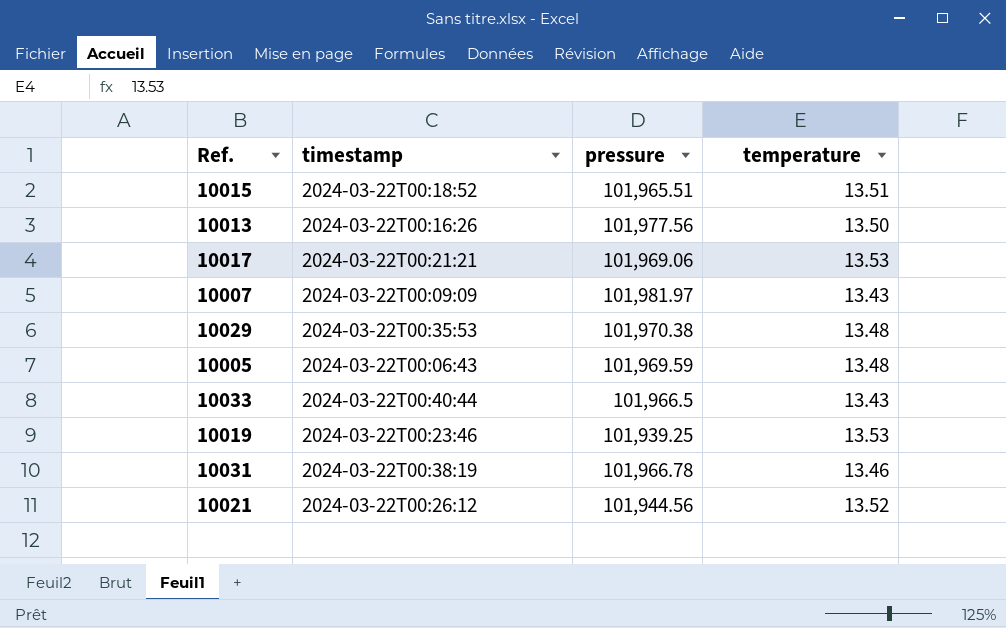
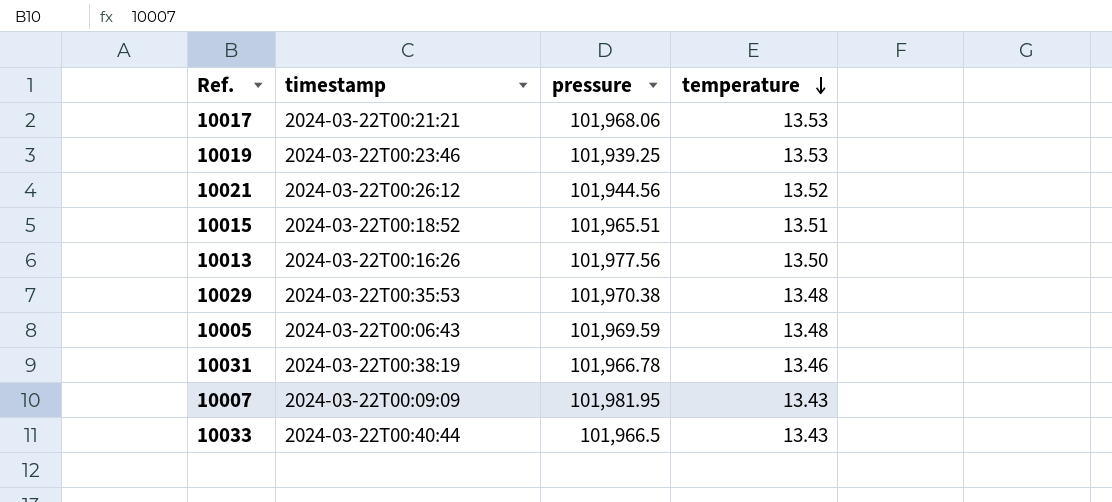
row order: none -> temperature descending
10017 | pressure: 101,969.06 -> 101,968.06
10007 | pressure: 101,981.97 -> 101,981.95

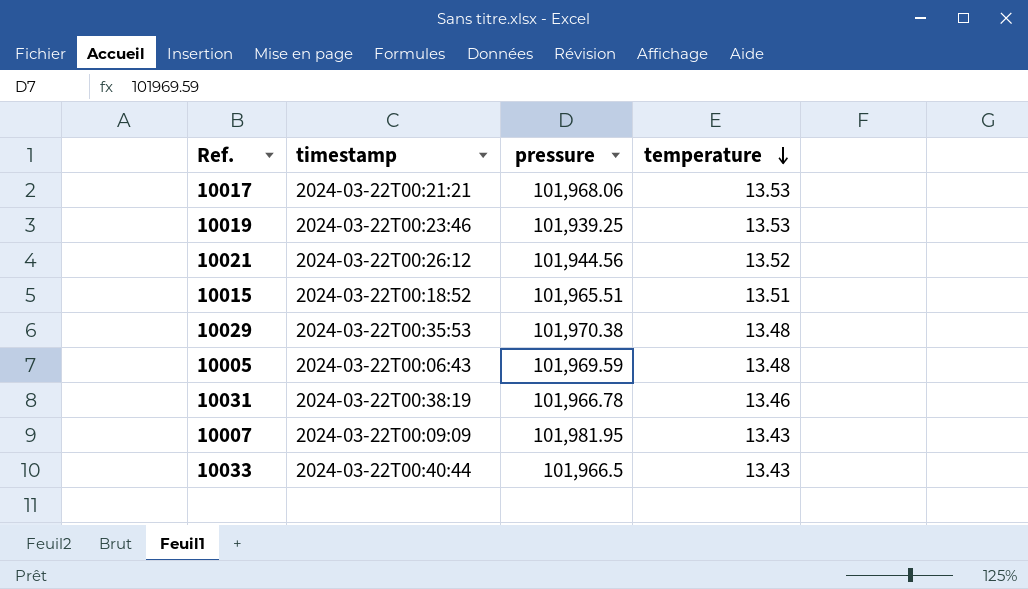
row 10013: 2024-03-22T00:16:26 | 101,977.56 | 13.50 -> none

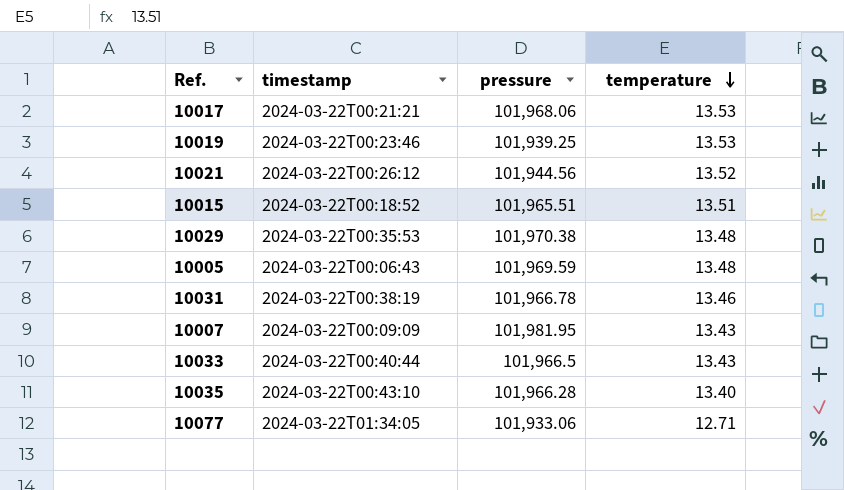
row 10035: none -> 2024-03-22T00:43:10 | 101,966.28 | 13.40
row 10077: none -> 2024-03-22T01:34:05 | 101,933.06 | 12.71

